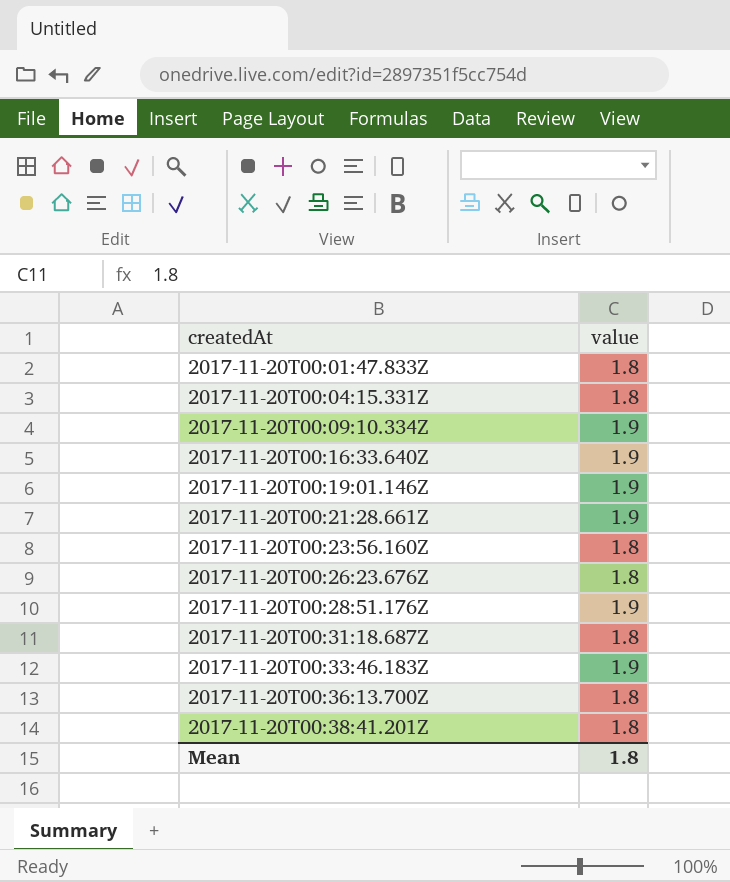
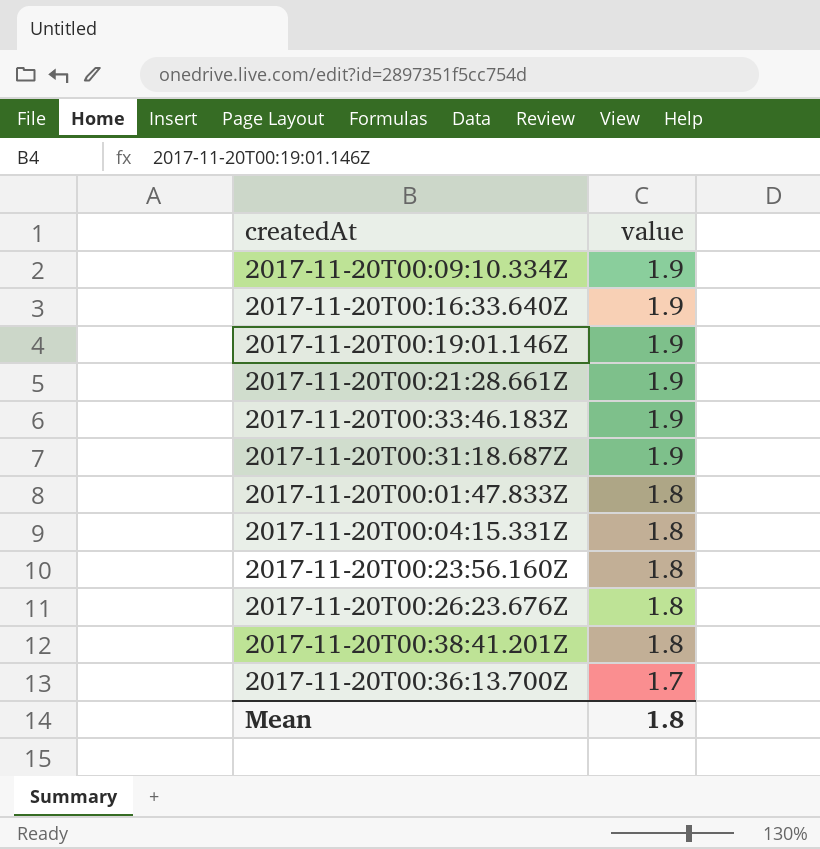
row order: createdAt ascending -> value descending
row 2017-11-20T00:28:51.176Z: 1.9 -> none
2017-11-20T00:31:18.687Z | value: 1.8 -> 1.9
2017-11-20T00:36:13.700Z | value: 1.8 -> 1.7

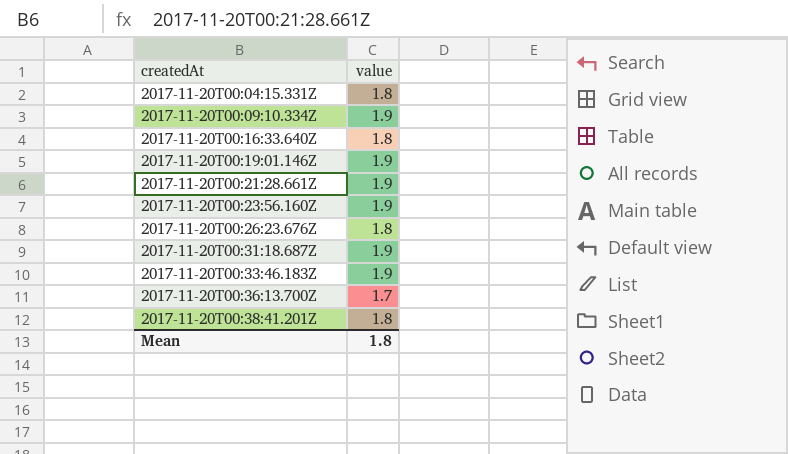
row order: value descending -> createdAt ascending
row 2017-11-20T00:01:47.833Z: 1.8 -> none
2017-11-20T00:16:33.640Z | value: 1.9 -> 1.8
2017-11-20T00:23:56.160Z | value: 1.8 -> 1.9

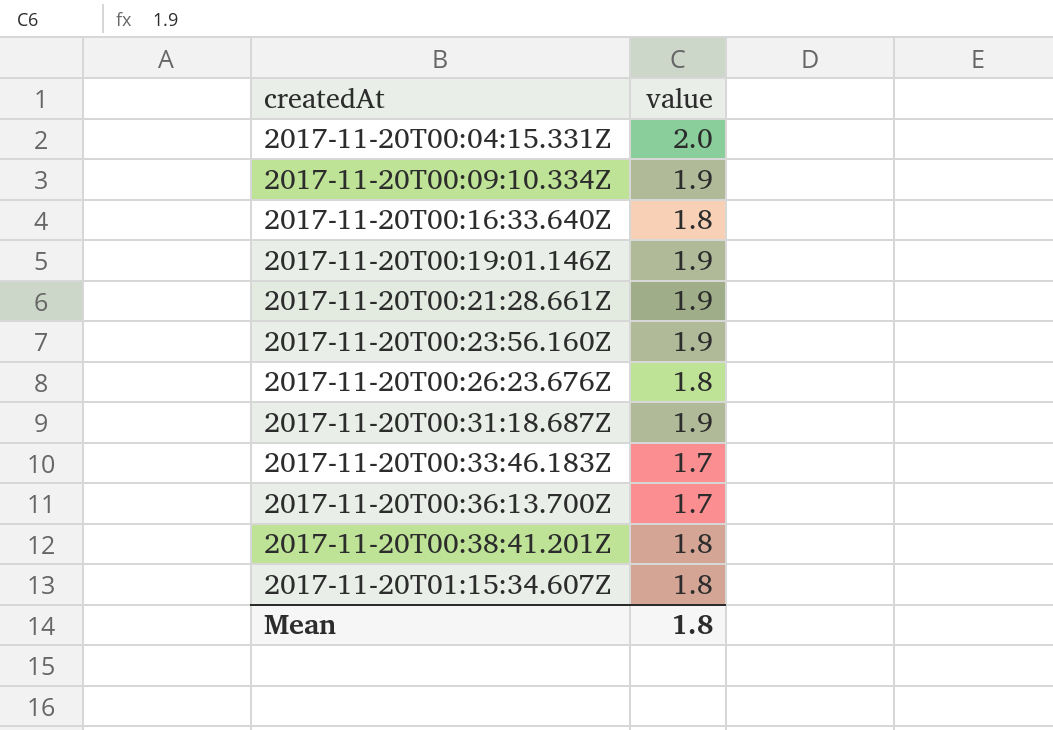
2017-11-20T00:04:15.331Z | value: 1.8 -> 2.0
2017-11-20T00:33:46.183Z | value: 1.9 -> 1.7
row 2017-11-20T01:15:34.607Z: none -> 1.8

